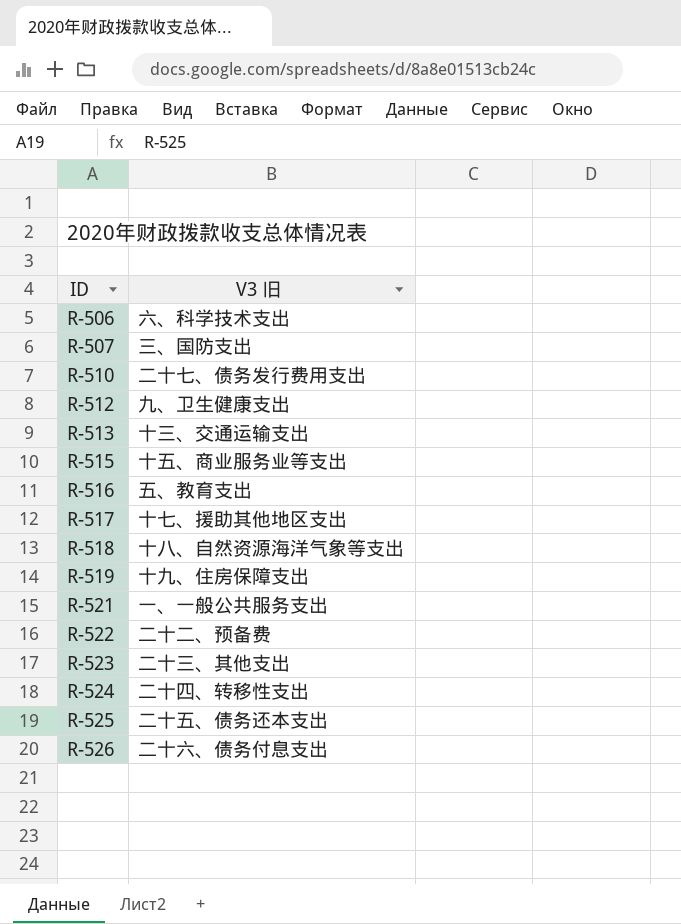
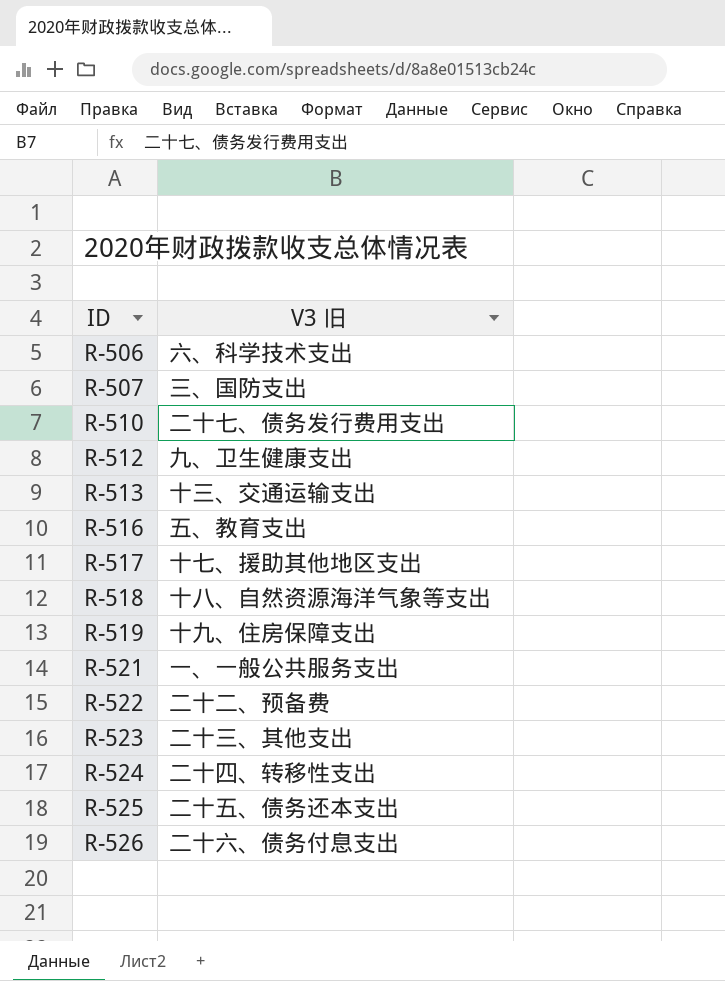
row R-515: 十五、商业服务业等支出 -> none

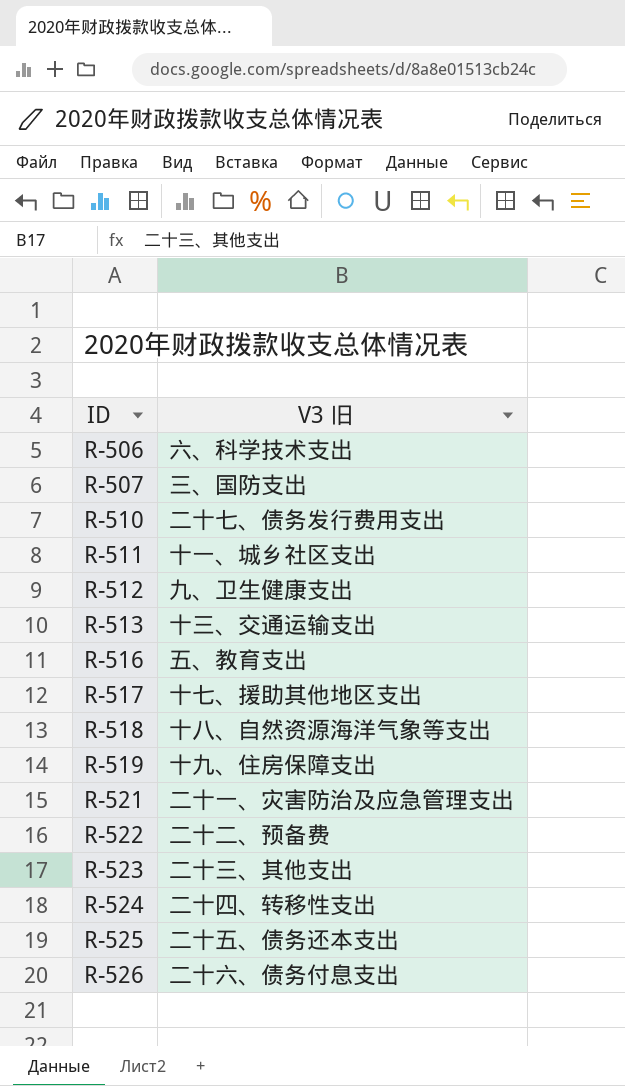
row R-511: none -> 十一、城乡社区支出
R-521 | V3 旧: 一、一般公共服务支出 -> 二十一、灾害防治及应急管理支出

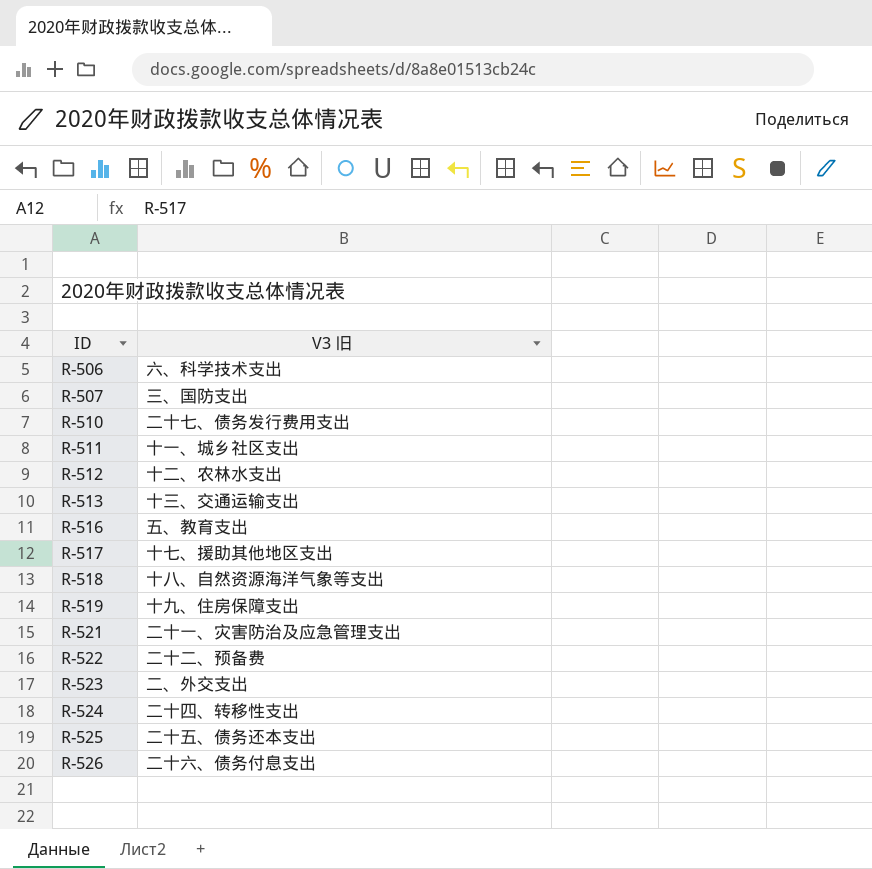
R-512 | V3 旧: 九、卫生健康支出 -> 十二、农林水支出
R-523 | V3 旧: 二十三、其他支出 -> 二、外交支出

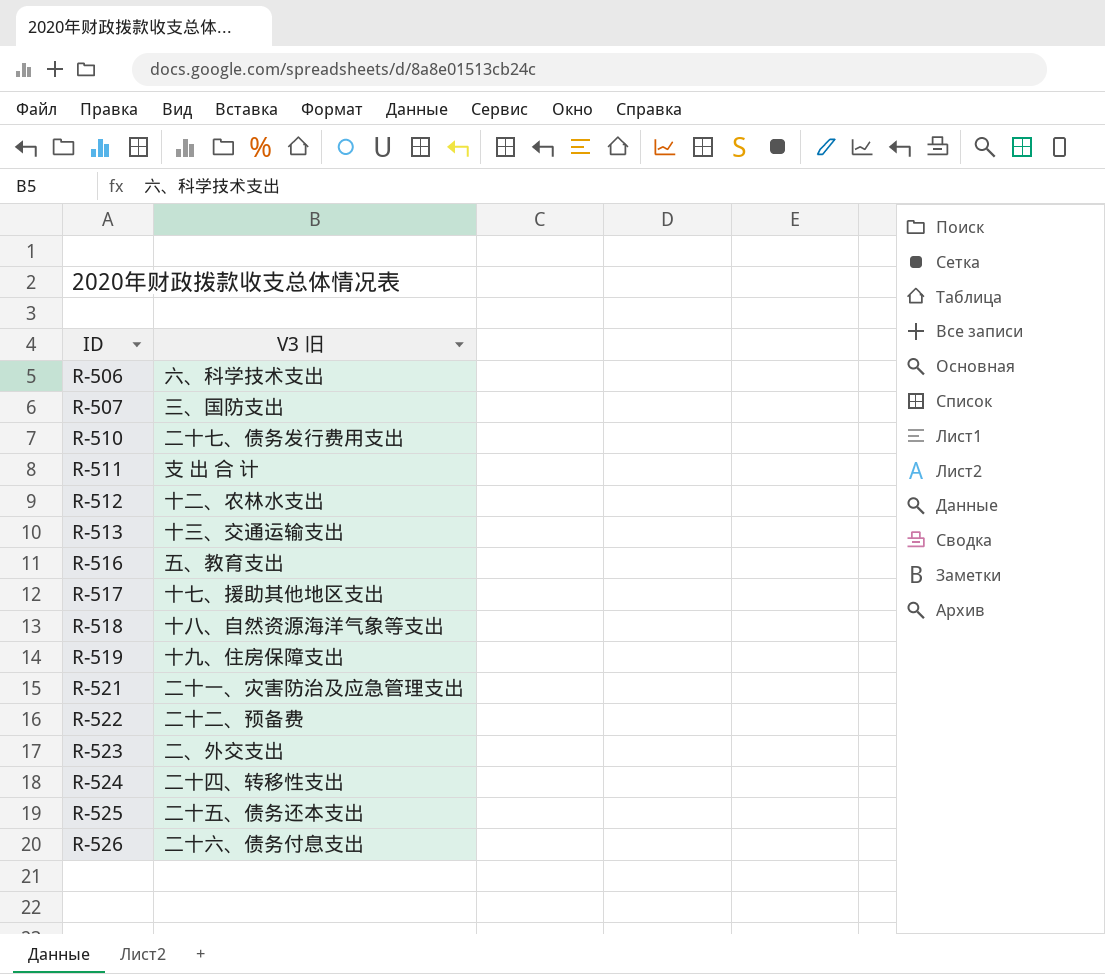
R-511 | V3 旧: 十一、城乡社区支出 -> 支 出 合 计

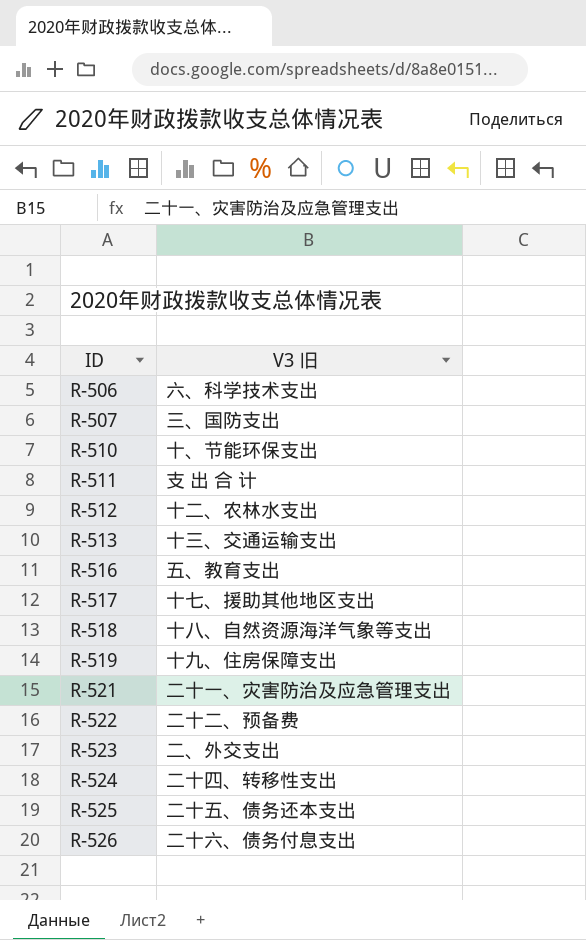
R-510 | V3 旧: 二十七、债务发行费用支出 -> 十、节能环保支出

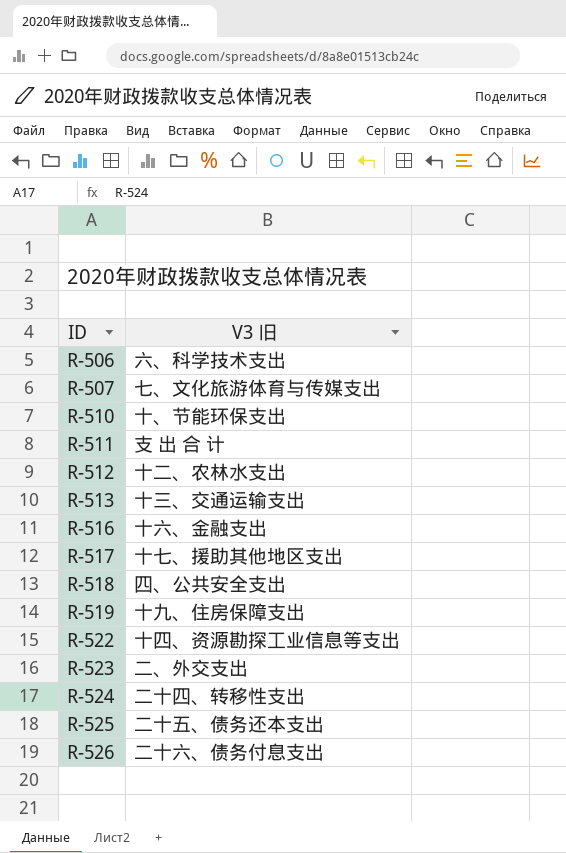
row R-521: 二十一、灾害防治及应急管理支出 -> none
R-507 | V3 旧: 三、国防支出 -> 七、文化旅游体育与传媒支出
R-516 | V3 旧: 五、教育支出 -> 十六、金融支出
R-518 | V3 旧: 十八、自然资源海洋气象等支出 -> 四、公共安全支出
R-522 | V3 旧: 二十二、预备费 -> 十四、资源勘探工业信息等支出

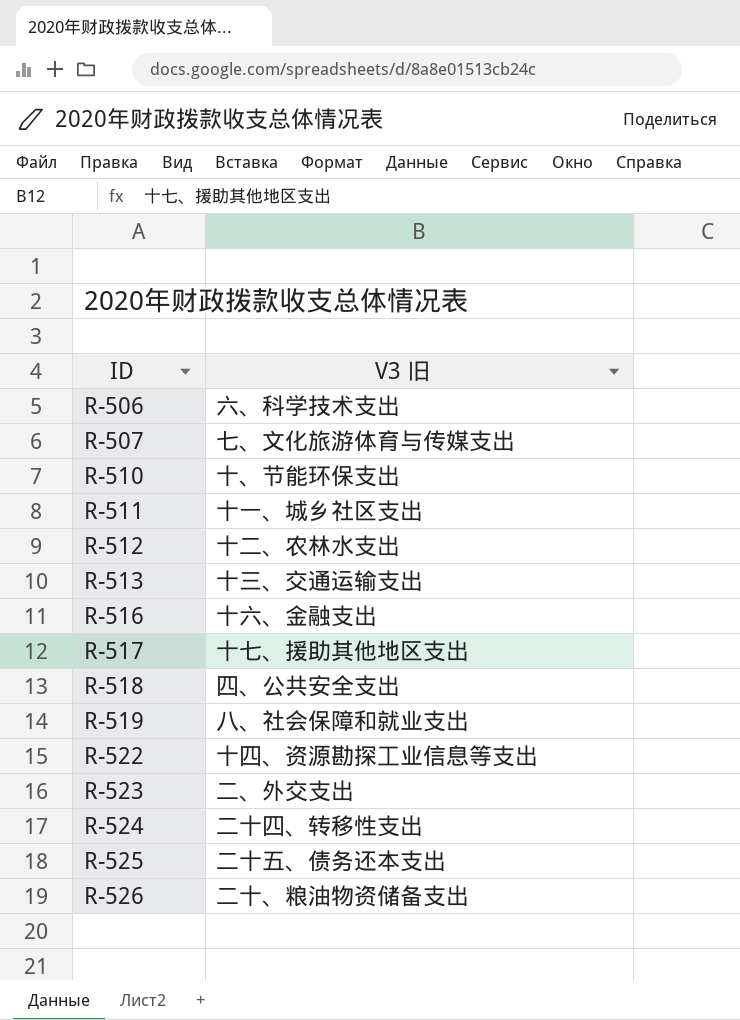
R-511 | V3 旧: 支 出 合 计 -> 十一、城乡社区支出
R-519 | V3 旧: 十九、住房保障支出 -> 八、社会保障和就业支出
R-526 | V3 旧: 二十六、债务付息支出 -> 二十、粮油物资储备支出

